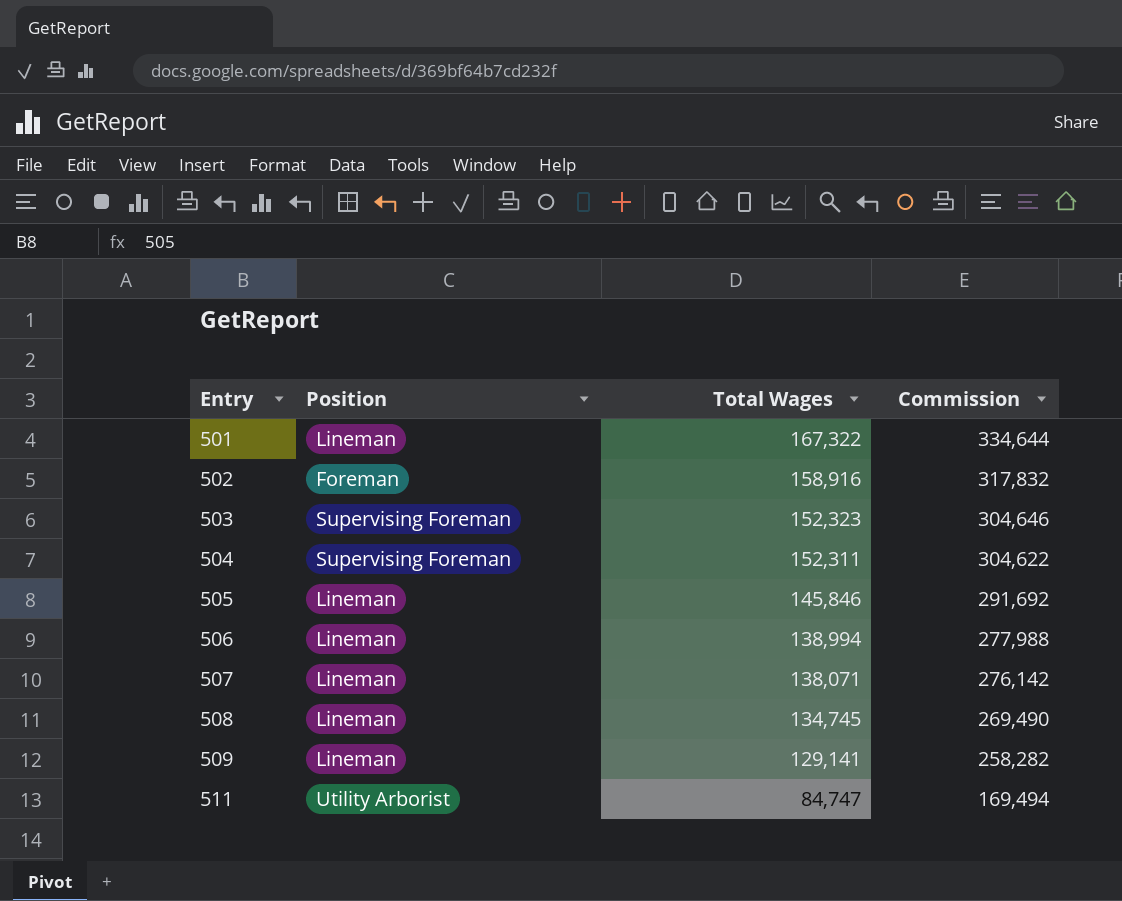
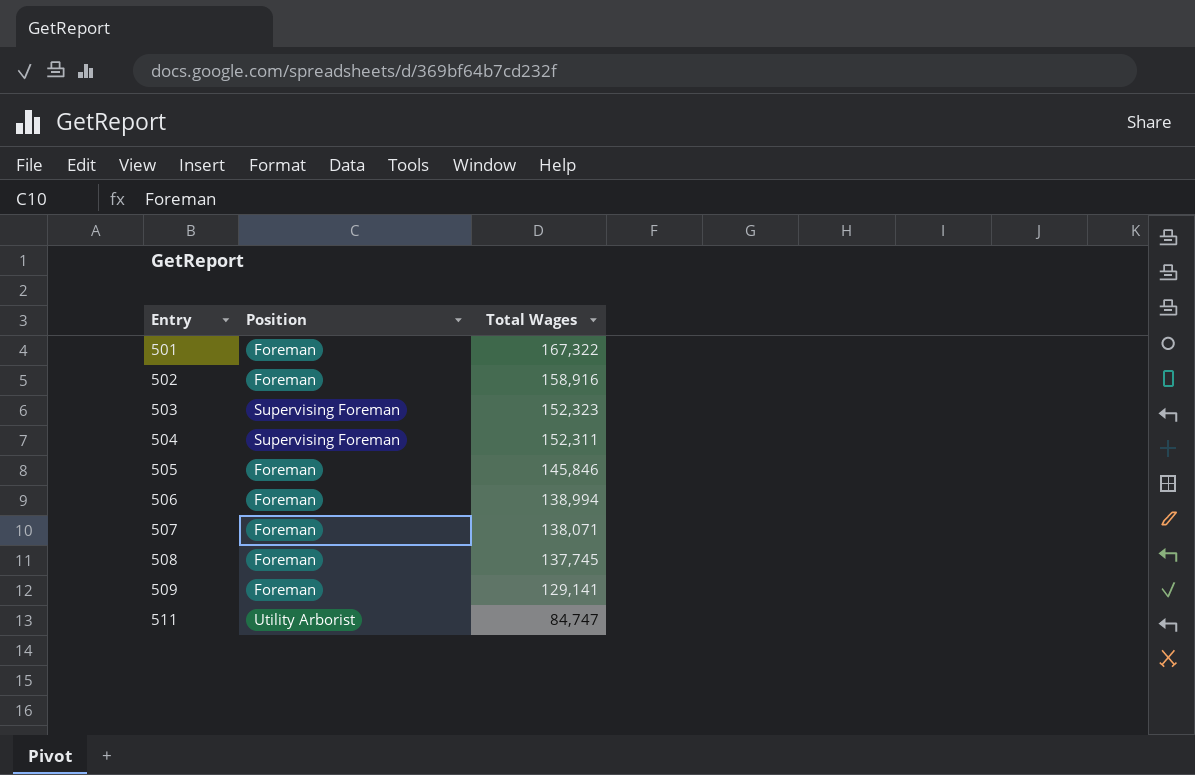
column Commission | formula: [Total Wages] * 2 -> none
501 | Position: Lineman -> Foreman
505 | Position: Lineman -> Foreman
506 | Position: Lineman -> Foreman
507 | Position: Lineman -> Foreman
508 | Position: Lineman -> Foreman
508 | Total Wages: 134,745 -> 137,745
509 | Position: Lineman -> Foreman

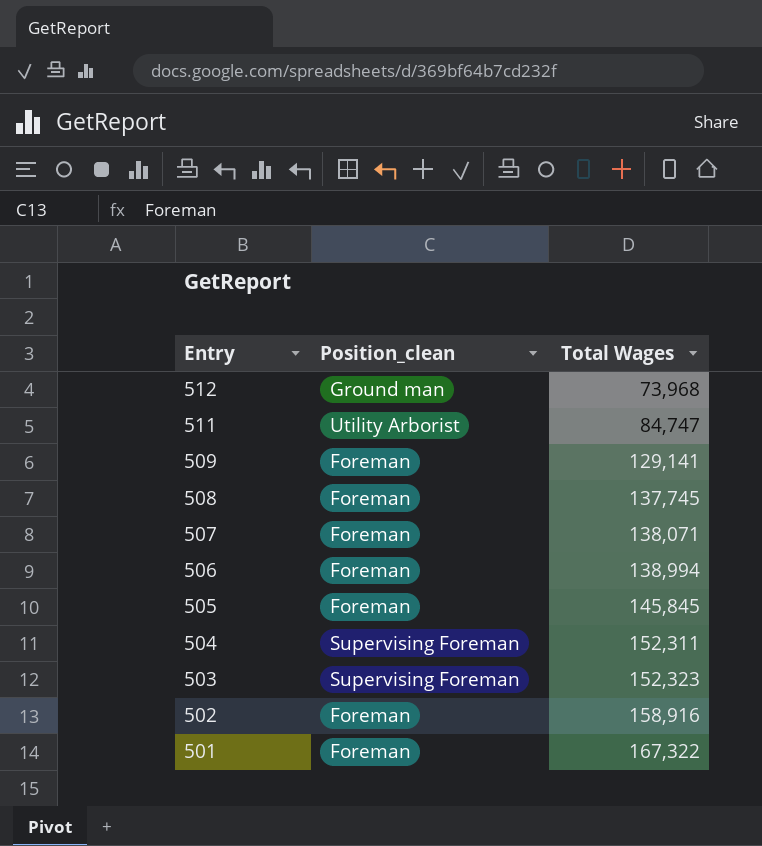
row order: Entry ascending -> Entry descending
column name: Position -> Position_clean
row 512: none -> Ground man | 73,968
505 | Total Wages: 145,846 -> 145,845

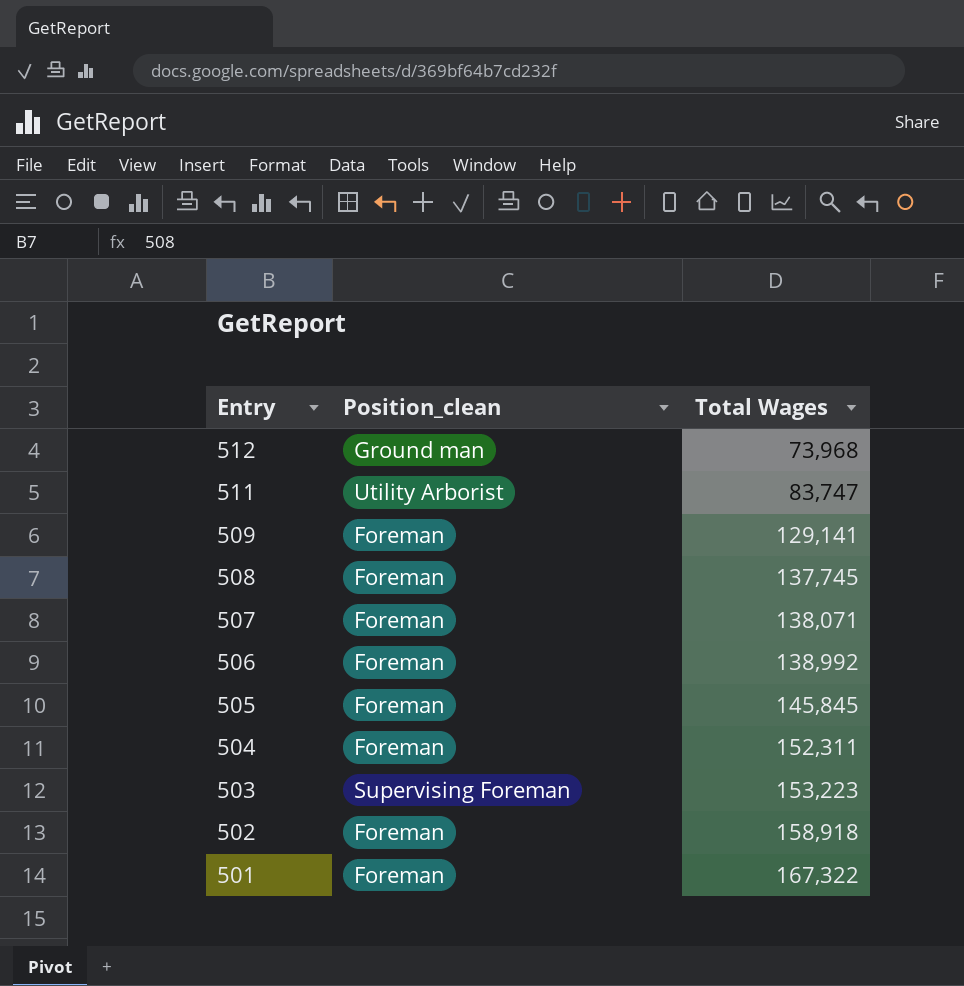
511 | Total Wages: 84,747 -> 83,747
506 | Total Wages: 138,994 -> 138,992
504 | Position_clean: Supervising Foreman -> Foreman
503 | Total Wages: 152,323 -> 153,223
502 | Total Wages: 158,916 -> 158,918

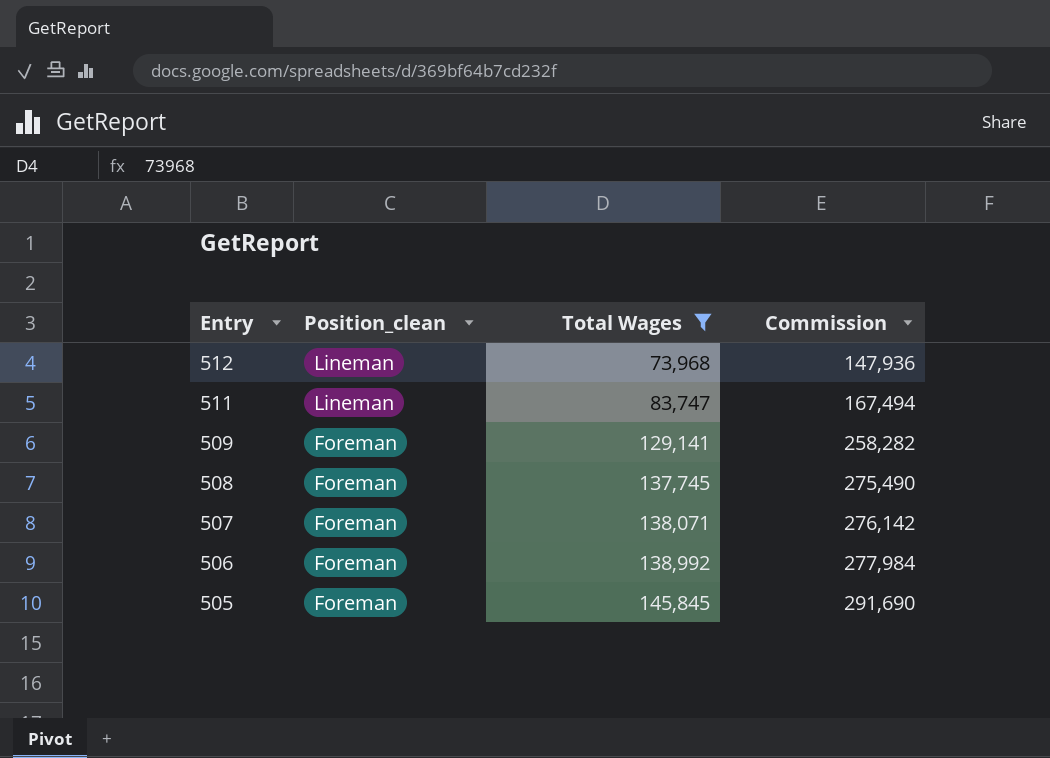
filter: none -> Total Wages <= 145,845
column Commission | formula: none -> [Total Wages] * 2
512 | Position_clean: Ground man -> Lineman
511 | Position_clean: Utility Arborist -> Lineman

